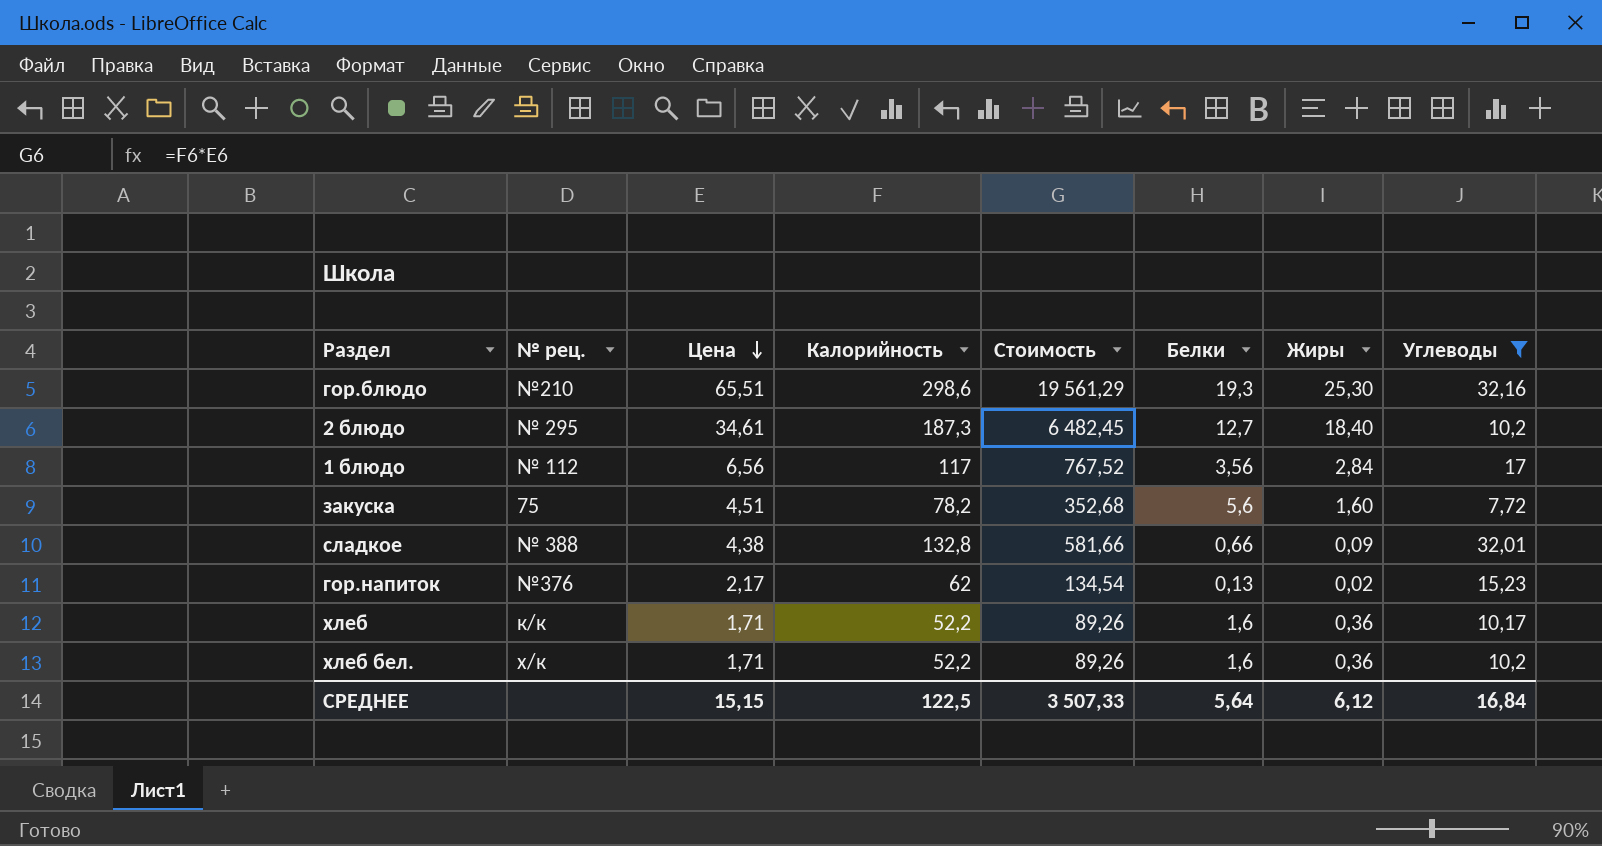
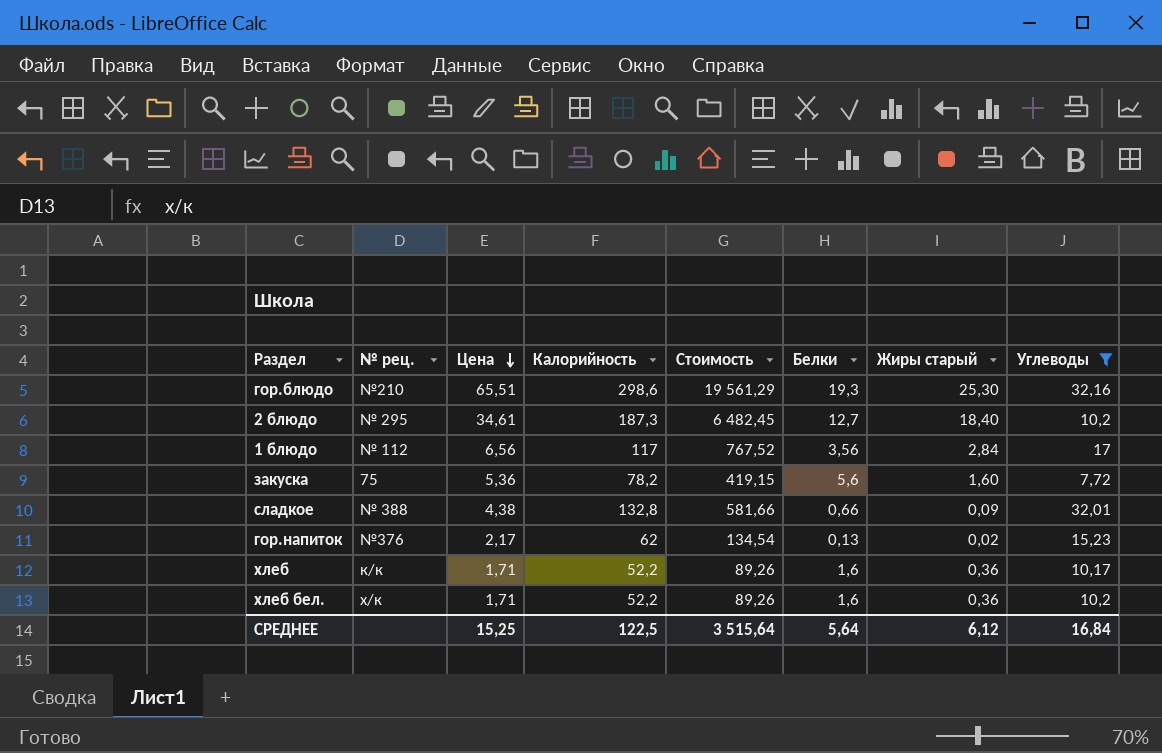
column name: Жиры -> Жиры старый
закуска | Цена: 4,51 -> 5,36
закуска | Стоимость: 352,68 -> 419,15
СРЕДНЕЕ | Цена: 15,15 -> 15,25
СРЕДНЕЕ | Стоимость: 3 507,33 -> 3 515,64

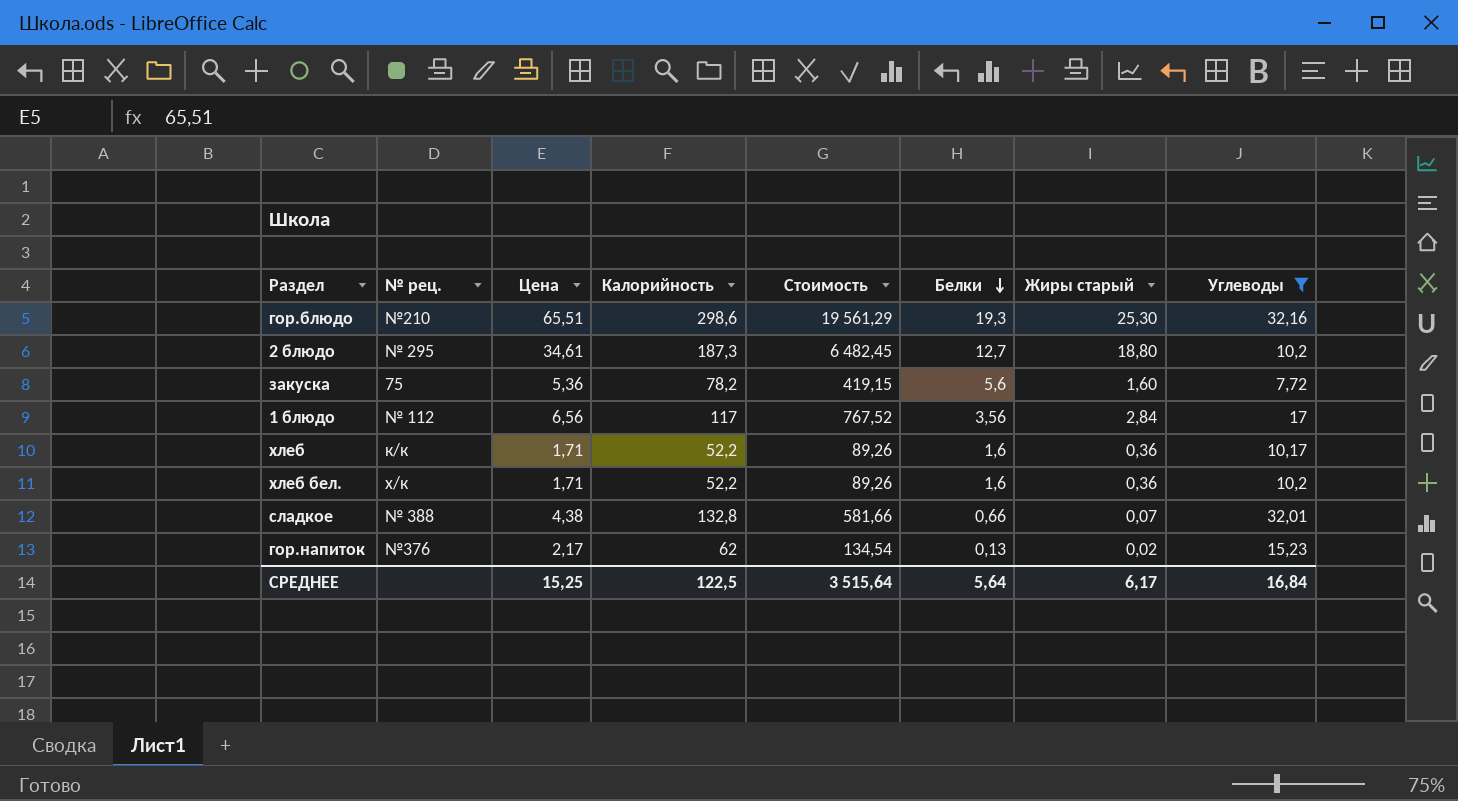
row order: Цена descending -> Белки descending
2 блюдо | Жиры старый: 18,40 -> 18,80
сладкое | Жиры старый: 0,09 -> 0,07
СРЕДНЕЕ | Жиры старый: 6,12 -> 6,17

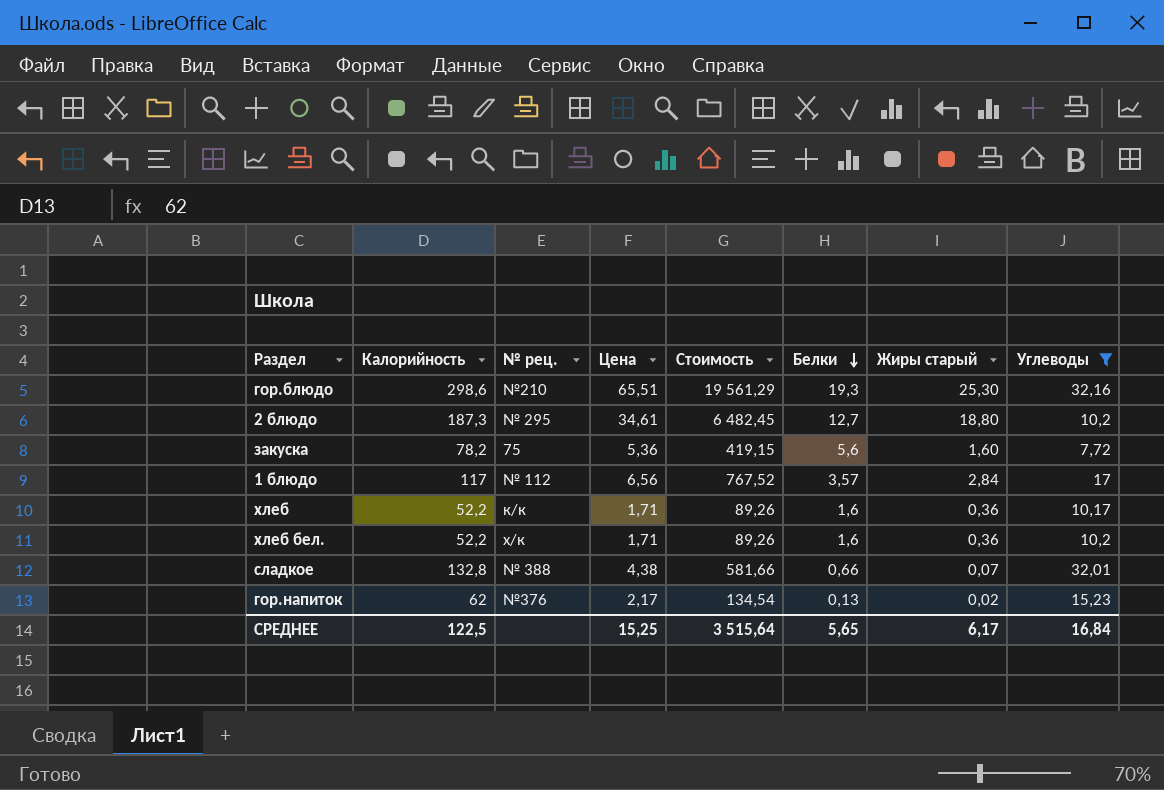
column Калорийность | position: 4 -> 2
1 блюдо | Белки: 3,56 -> 3,57
СРЕДНЕЕ | Белки: 5,64 -> 5,65

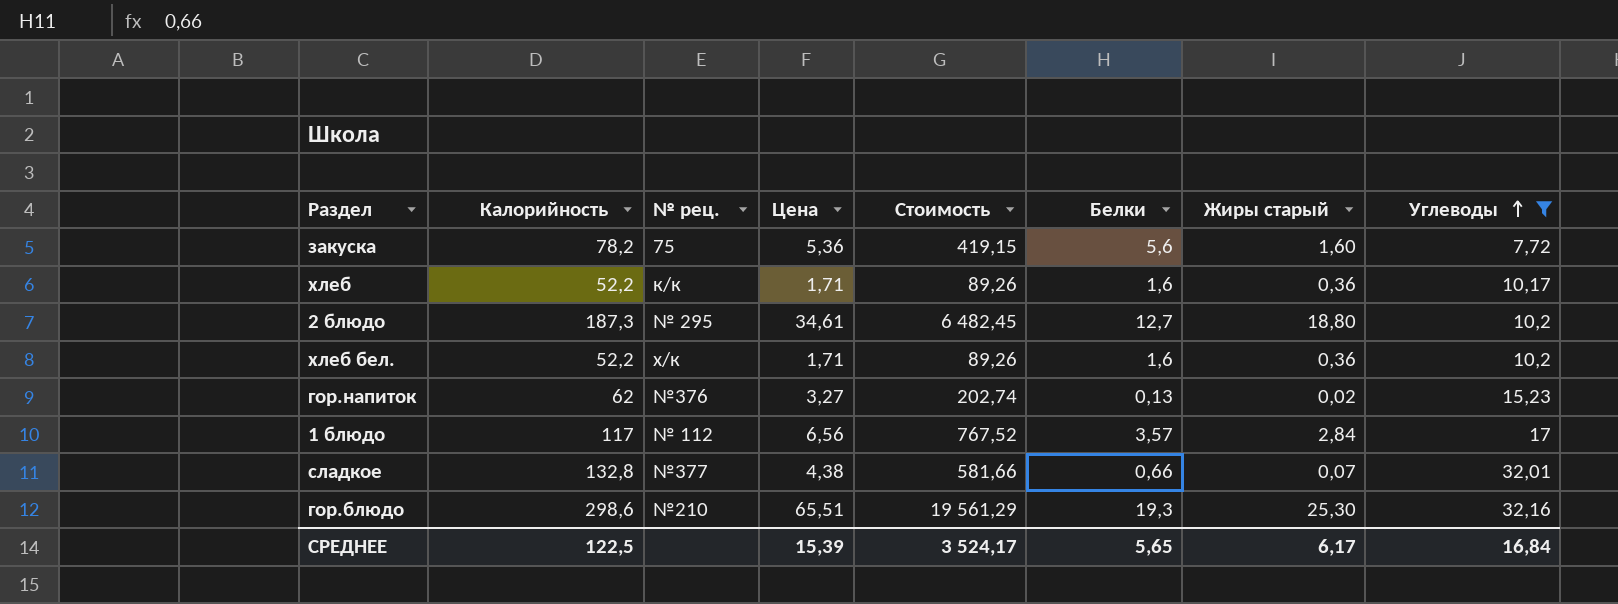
row order: Белки descending -> Углеводы ascending
гор.напиток | Цена: 2,17 -> 3,27
гор.напиток | Стоимость: 134,54 -> 202,74
сладкое | № рец.: № 388 -> №377
СРЕДНЕЕ | Цена: 15,25 -> 15,39
СРЕДНЕЕ | Стоимость: 3 515,64 -> 3 524,17

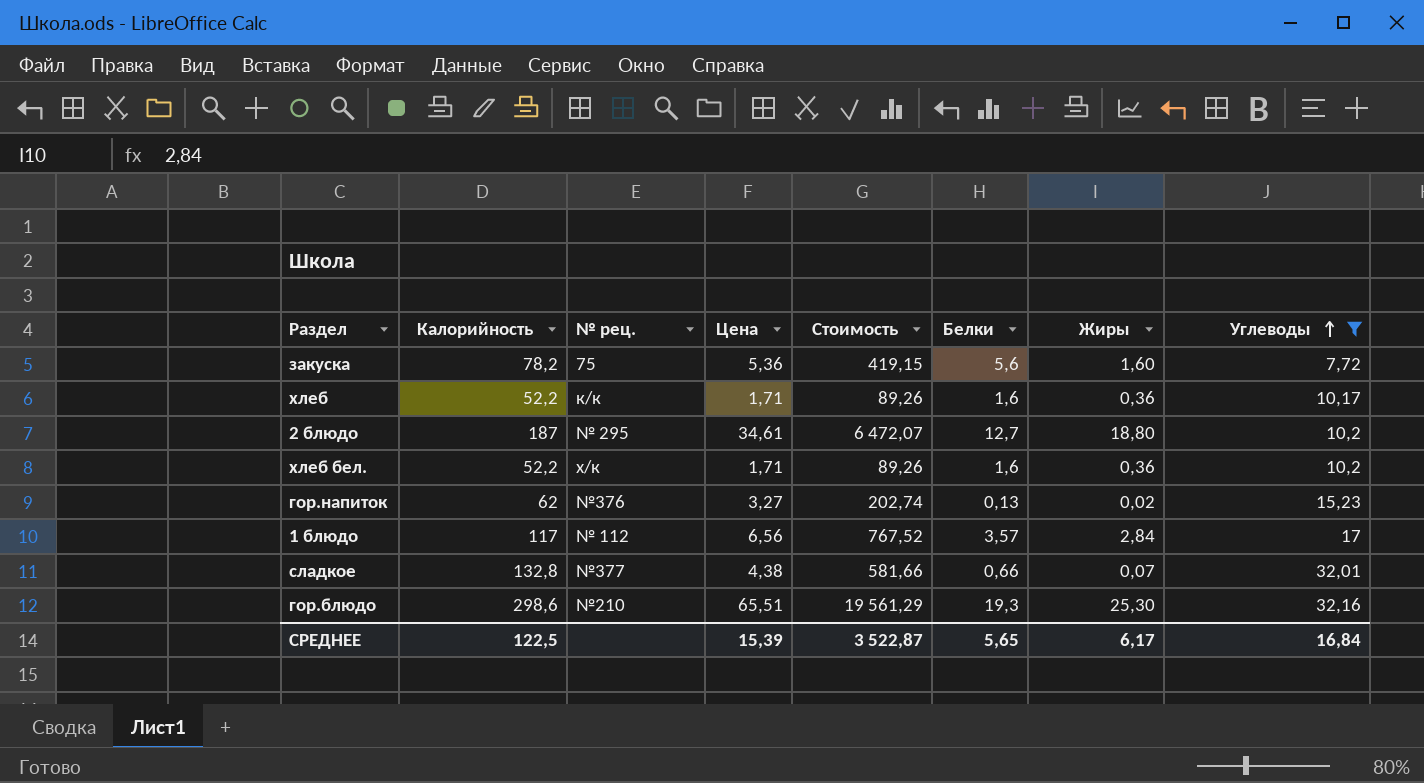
column name: Жиры старый -> Жиры
2 блюдо | Калорийность: 187,3 -> 187
2 блюдо | Стоимость: 6 482,45 -> 6 472,07
СРЕДНЕЕ | Стоимость: 3 524,17 -> 3 522,87

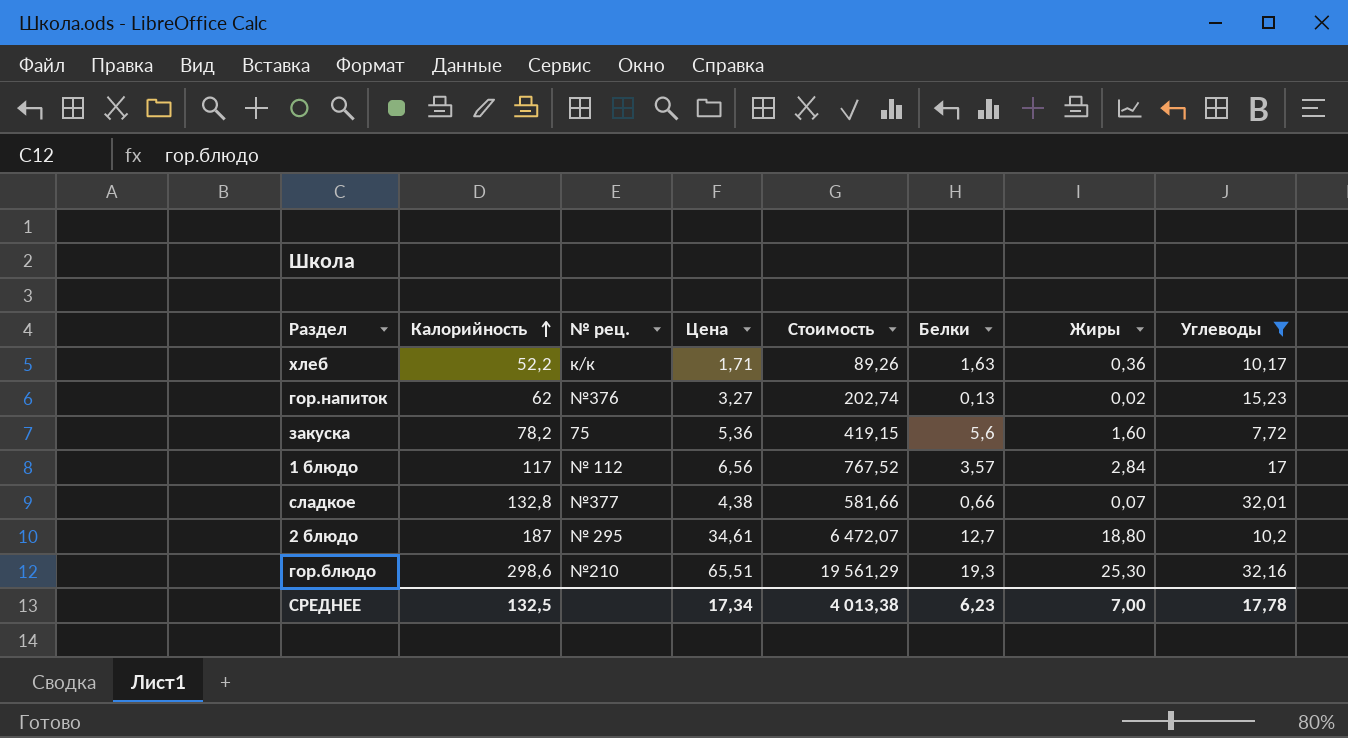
row order: Углеводы ascending -> Калорийность ascending
row хлеб бел.: 52,2 | х/к | 1,71 | 89,26 | 1,6 | 0,36 | 10,2 -> none
хлеб | Белки: 1,6 -> 1,63
СРЕДНЕЕ | Калорийность: 122,5 -> 132,5
СРЕДНЕЕ | Цена: 15,39 -> 17,34
СРЕДНЕЕ | Стоимость: 3 522,87 -> 4 013,38
СРЕДНЕЕ | Белки: 5,65 -> 6,23
СРЕДНЕЕ | Жиры: 6,17 -> 7,00
СРЕДНЕЕ | Углеводы: 16,84 -> 17,78

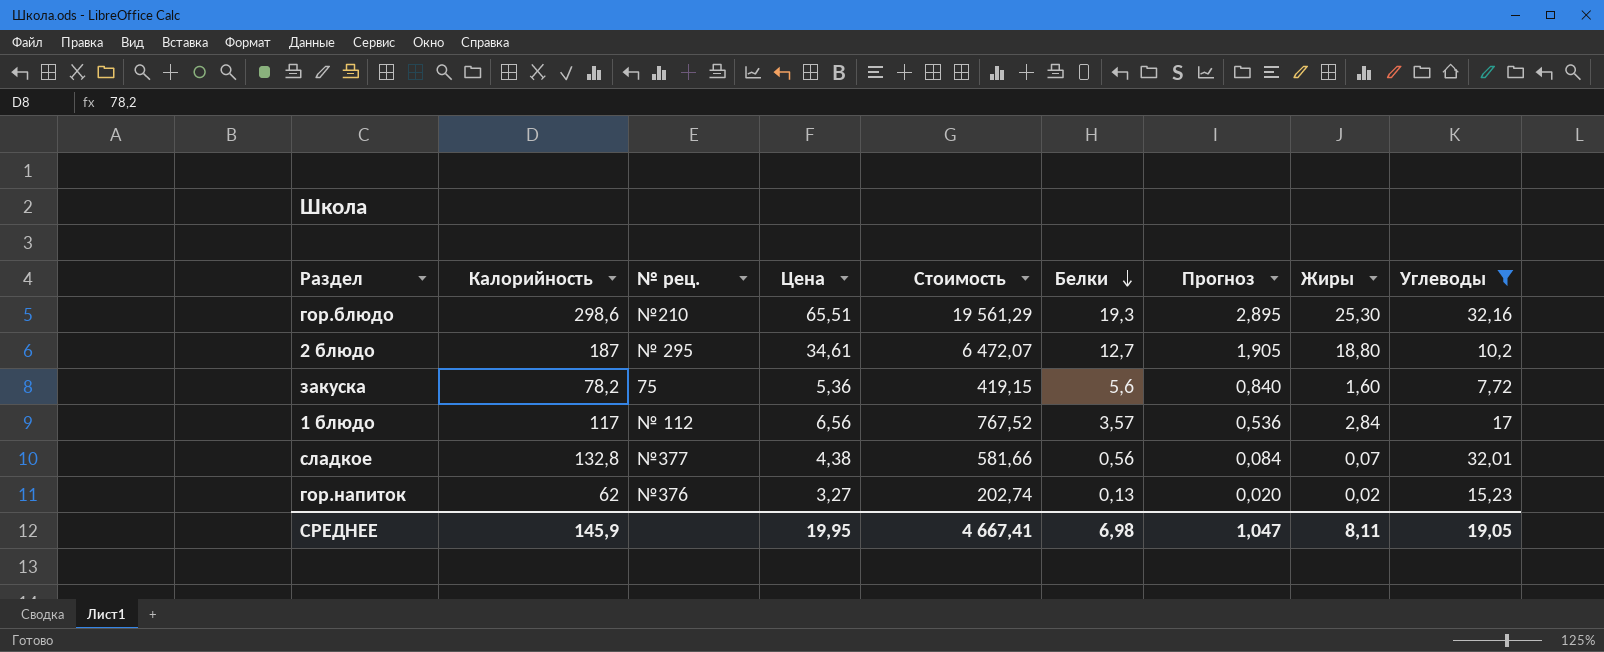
row order: Калорийность ascending -> Белки descending
column Прогноз | formula: none -> [Белки] * 0,15
row хлеб: 52,2 | к/к | 1,71 | 89,26 | 1,63 | 0,36 | 10,17 -> none
сладкое | Белки: 0,66 -> 0,56
СРЕДНЕЕ | Калорийность: 132,5 -> 145,9
СРЕДНЕЕ | Цена: 17,34 -> 19,95
СРЕДНЕЕ | Стоимость: 4 013,38 -> 4 667,41
СРЕДНЕЕ | Белки: 6,23 -> 6,98
СРЕДНЕЕ | Жиры: 7,00 -> 8,11
СРЕДНЕЕ | Углеводы: 17,78 -> 19,05

